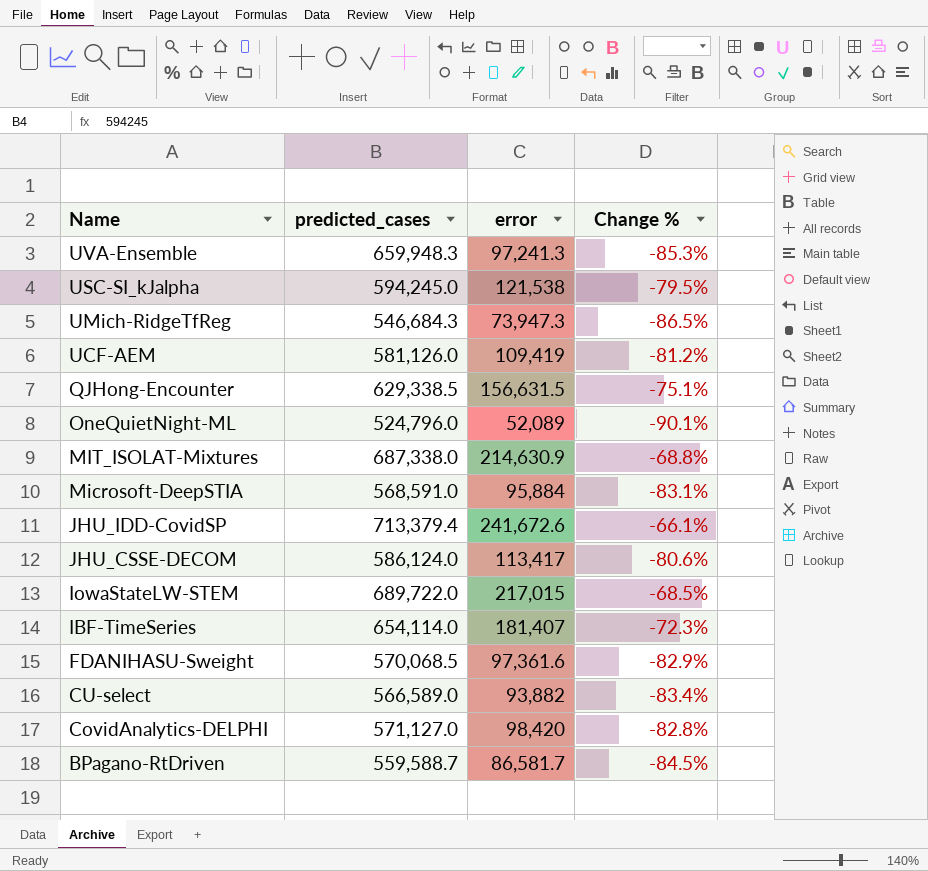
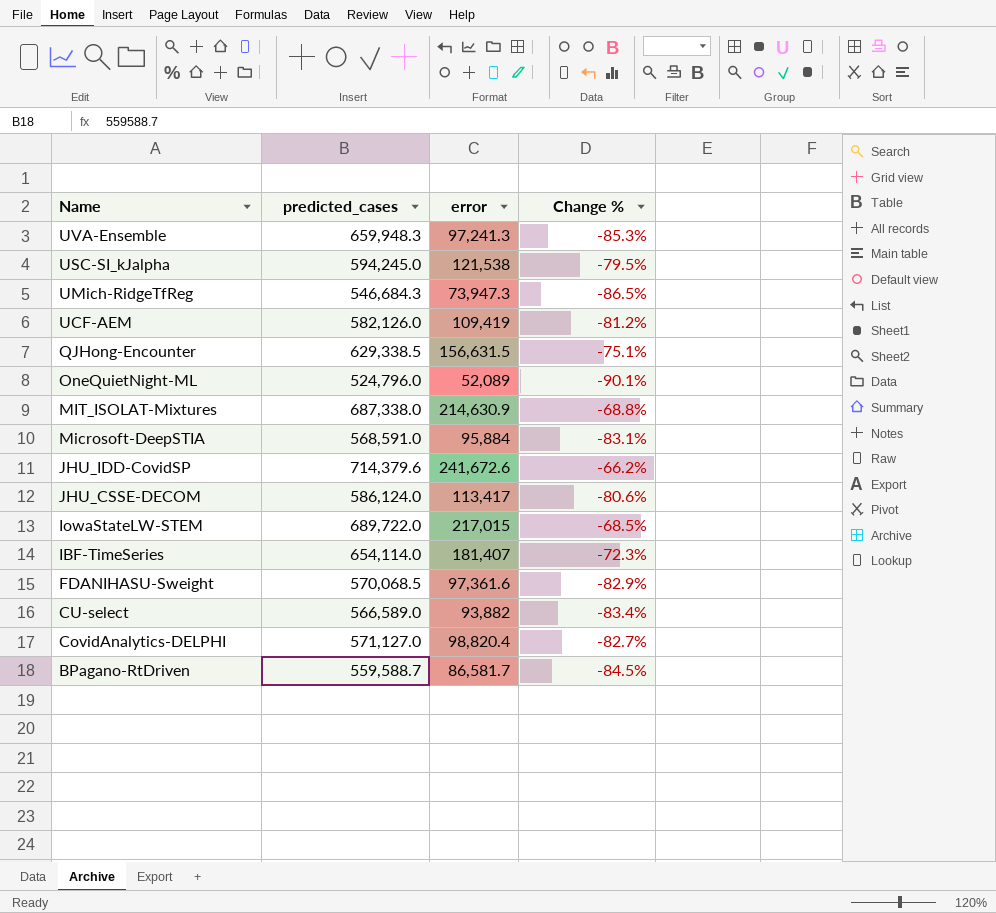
UCF-AEM | predicted_cases: 581,126.0 -> 582,126.0
JHU_IDD-CovidSP | predicted_cases: 713,379.4 -> 714,379.6
JHU_IDD-CovidSP | Change %: -66.1% -> -66.2%
CovidAnalytics-DELPHI | error: 98,420 -> 98,820.4
CovidAnalytics-DELPHI | Change %: -82.8% -> -82.7%

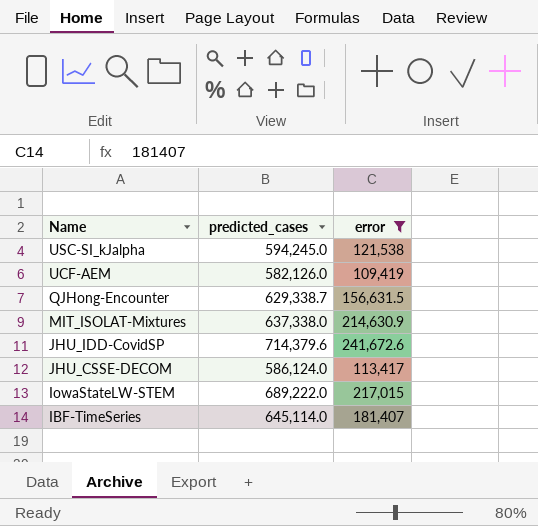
filter: none -> error >= 109,419
column Change % | formula: ([error] - [predicted_cases]) / [predicted_cases] -> none
QJHong-Encounter | predicted_cases: 629,338.5 -> 629,338.7
MIT_ISOLAT-Mixtures | predicted_cases: 687,338.0 -> 637,338.0
IowaStateLW-STEM | predicted_cases: 689,722.0 -> 689,222.0
IBF-TimeSeries | predicted_cases: 654,114.0 -> 645,114.0

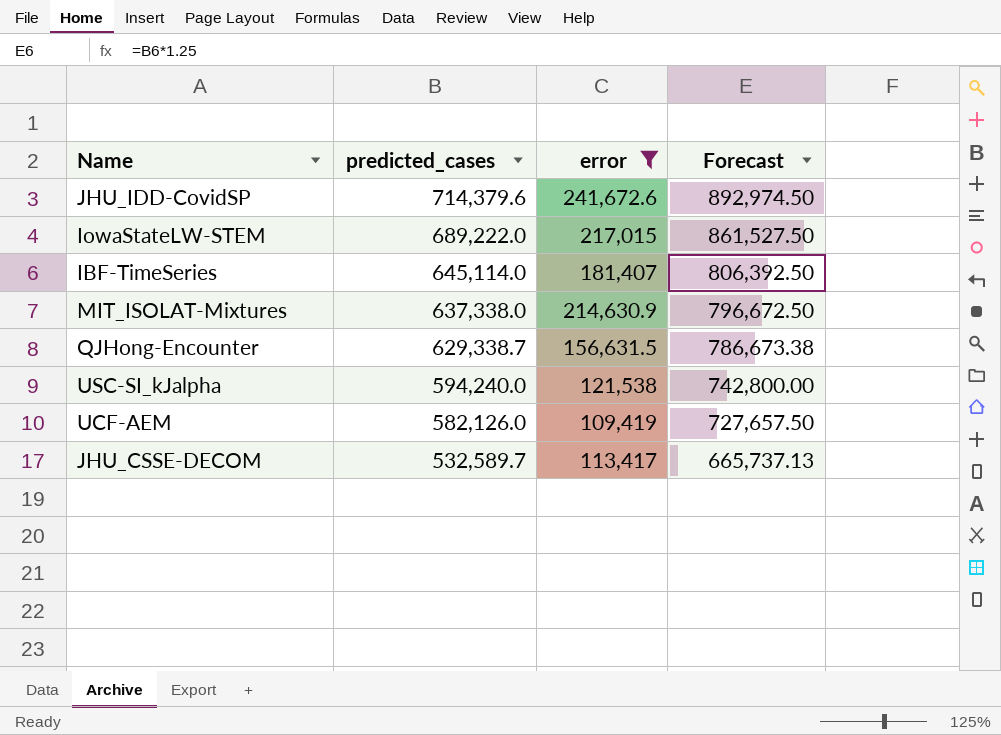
row order: Name descending -> predicted_cases descending
column Forecast | formula: none -> [predicted_cases] * 1.25
USC-SI_kJalpha | predicted_cases: 594,245.0 -> 594,240.0
JHU_CSSE-DECOM | predicted_cases: 586,124.0 -> 532,589.7

